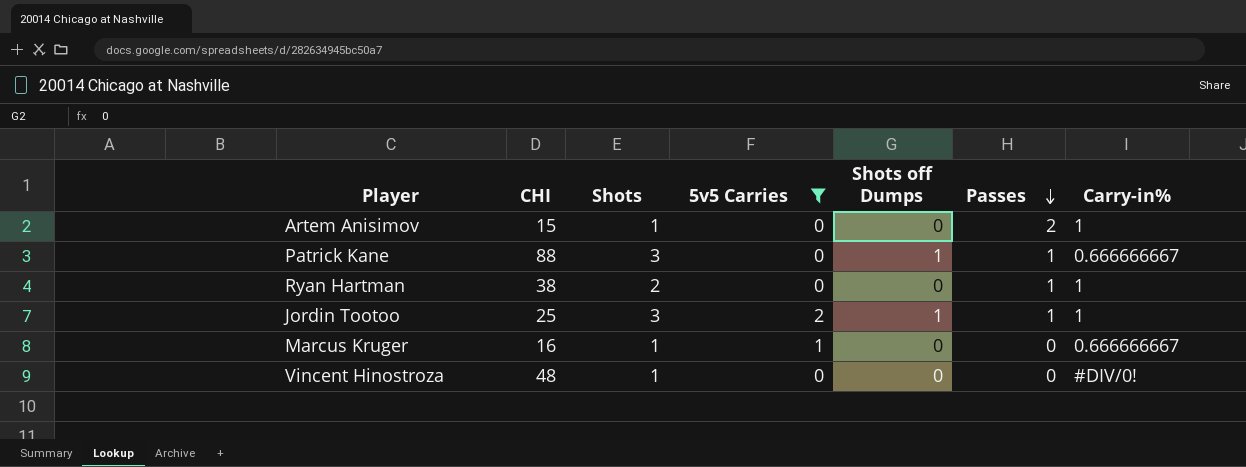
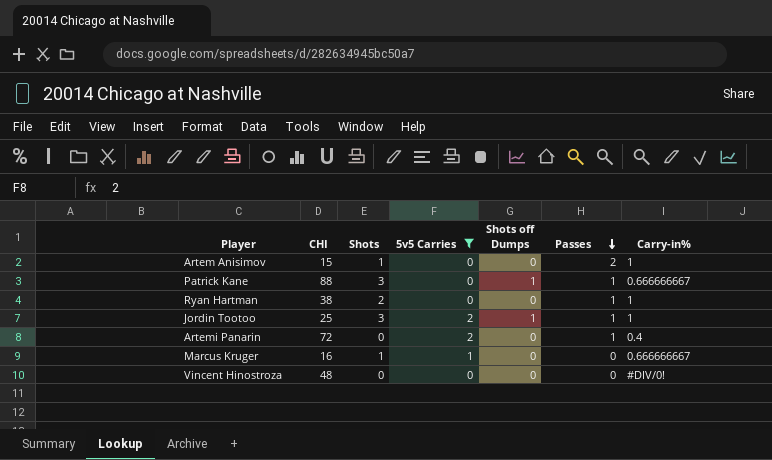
row Artemi Panarin: none -> 72 | 0 | 2 | 0 | 1 | 0.4
Vincent Hinostroza | Shots: 1 -> 0

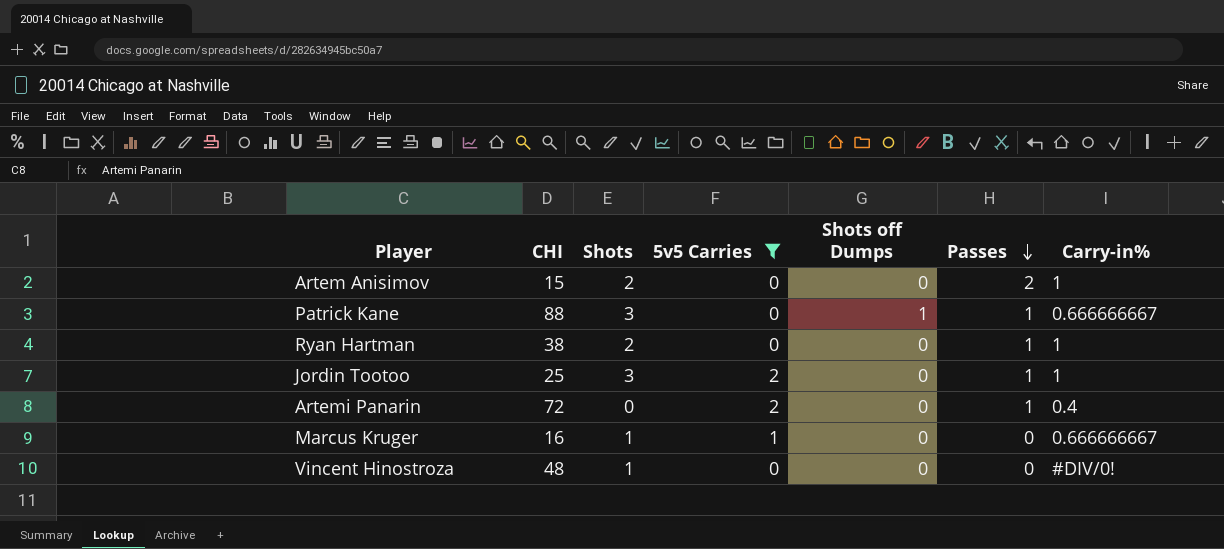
Artem Anisimov | Shots: 1 -> 2
Jordin Tootoo | Shots off Dumps: 1 -> 0
Vincent Hinostroza | Shots: 0 -> 1

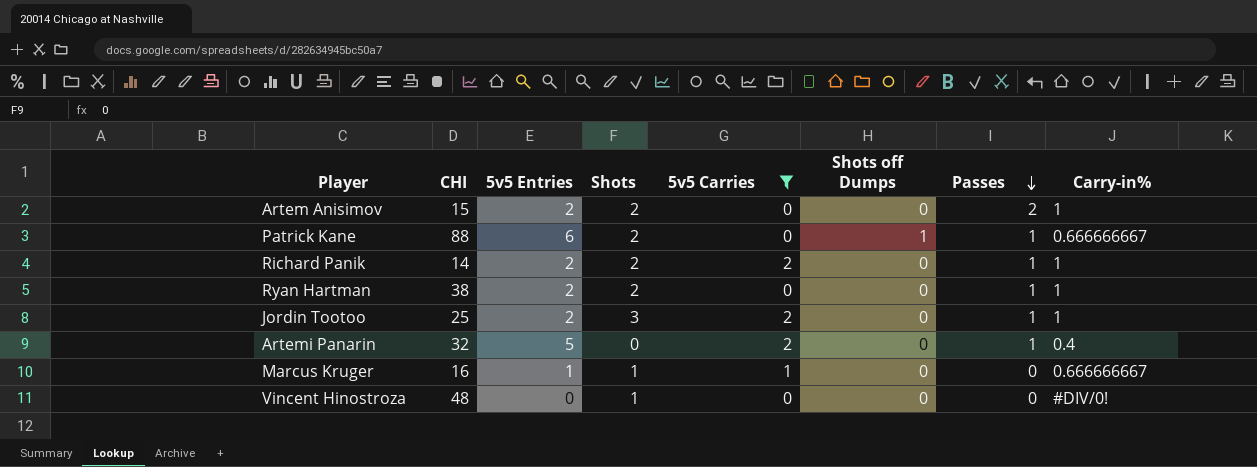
column 5v5 Entries | position: none -> 3
Patrick Kane | Shots: 3 -> 2
row Richard Panik: none -> 14 | 2 | 2 | 2 | 0 | 1 | 1
Artemi Panarin | CHI: 72 -> 32

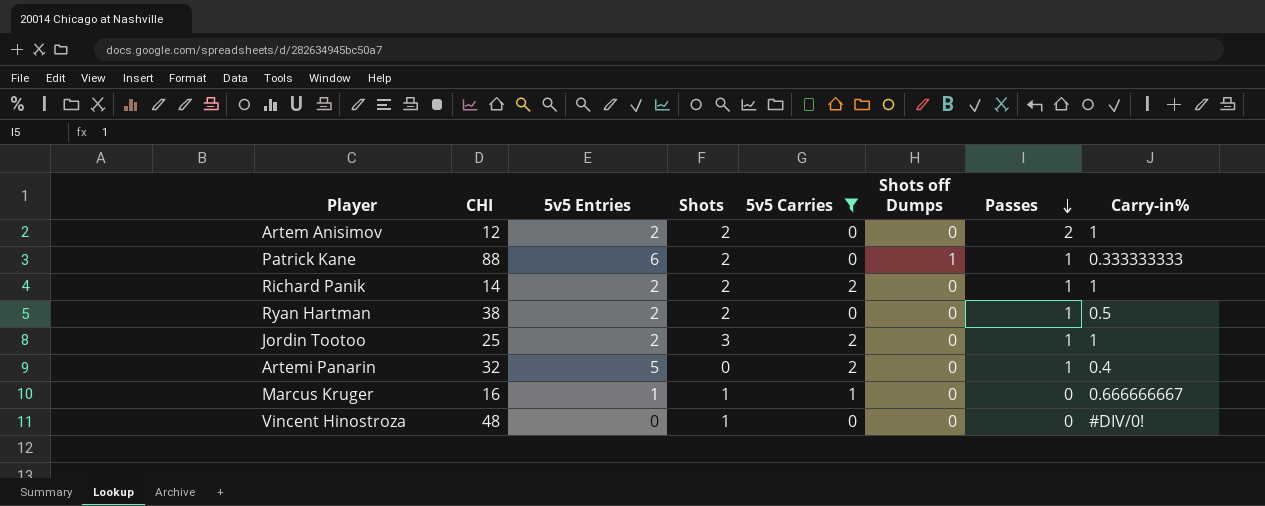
Artem Anisimov | CHI: 15 -> 12
Patrick Kane | Carry-in%: 0.666666667 -> 0.333333333
Ryan Hartman | Carry-in%: 1 -> 0.5

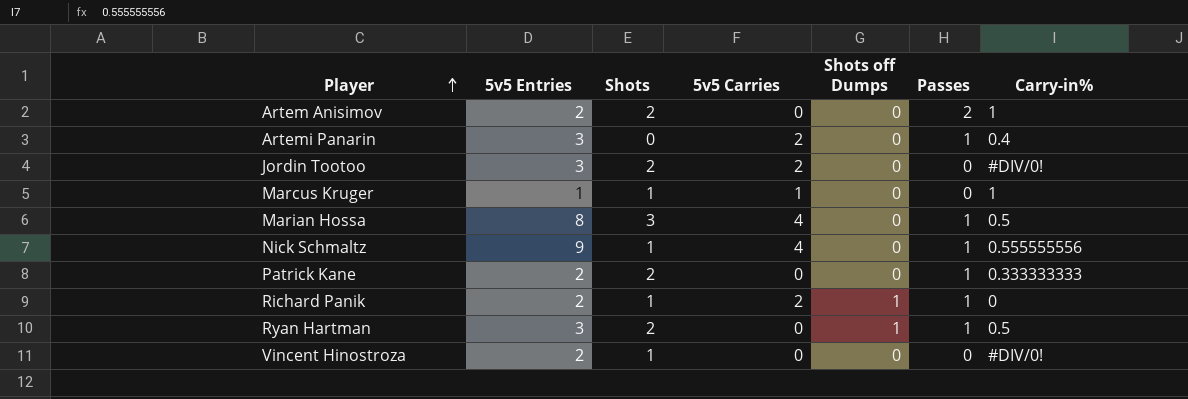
filter: 5v5 Carries != 4 -> none
row order: Passes descending -> Player ascending
column CHI | position: 2 -> none
Artemi Panarin | 5v5 Entries: 5 -> 3
Jordin Tootoo | 5v5 Entries: 2 -> 3
Jordin Tootoo | Shots: 3 -> 2
Jordin Tootoo | Passes: 1 -> 0
Jordin Tootoo | Carry-in%: 1 -> #DIV/0!
Marcus Kruger | Carry-in%: 0.666666667 -> 1
Patrick Kane | 5v5 Entries: 6 -> 2
Patrick Kane | Shots off Dumps: 1 -> 0
Richard Panik | Shots: 2 -> 1
Richard Panik | Shots off Dumps: 0 -> 1
Richard Panik | Carry-in%: 1 -> 0
Ryan Hartman | 5v5 Entries: 2 -> 3
Ryan Hartman | Shots off Dumps: 0 -> 1
Vincent Hinostroza | 5v5 Entries: 0 -> 2

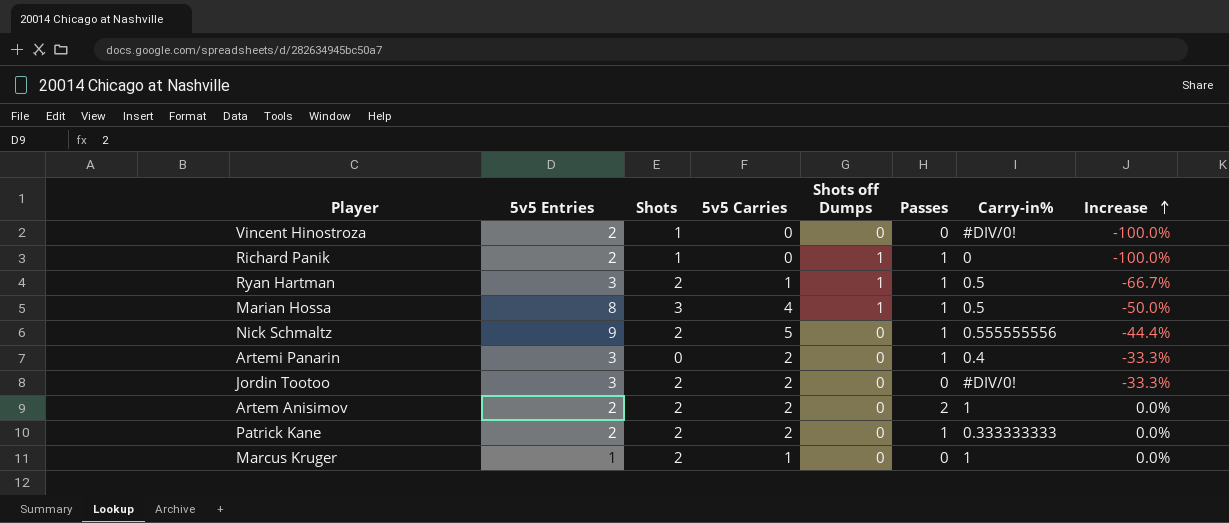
row order: Player ascending -> Increase ascending
column Increase | formula: none -> ([5v5 Carries] - [5v5 Entries]) / [5v5 Entries]
Richard Panik | 5v5 Carries: 2 -> 0
Ryan Hartman | 5v5 Carries: 0 -> 1
Marian Hossa | Shots off Dumps: 0 -> 1
Nick Schmaltz | Shots: 1 -> 2
Nick Schmaltz | 5v5 Carries: 4 -> 5
Artem Anisimov | 5v5 Carries: 0 -> 2
Patrick Kane | 5v5 Carries: 0 -> 2
Marcus Kruger | Shots: 1 -> 2

